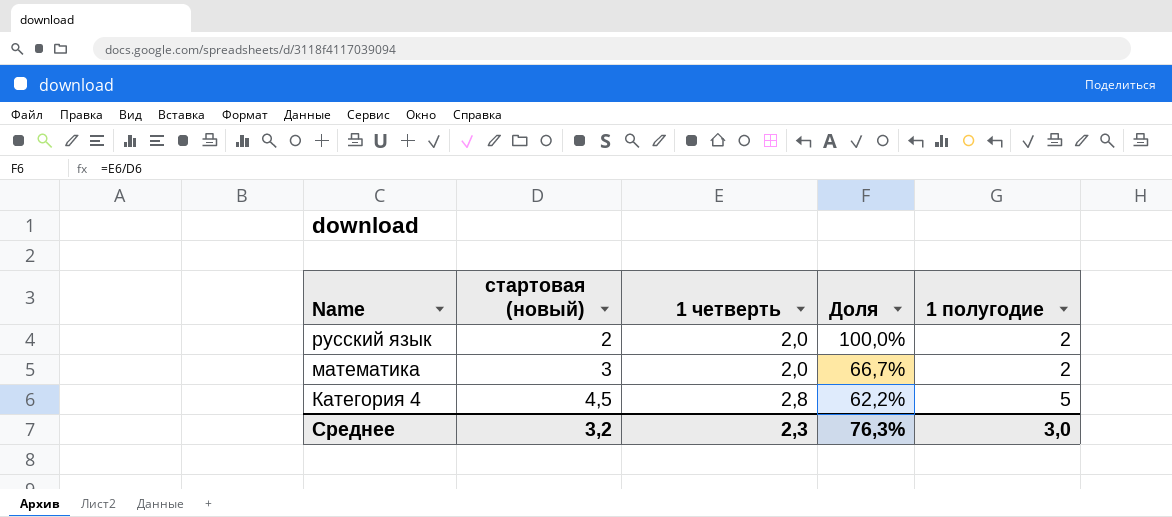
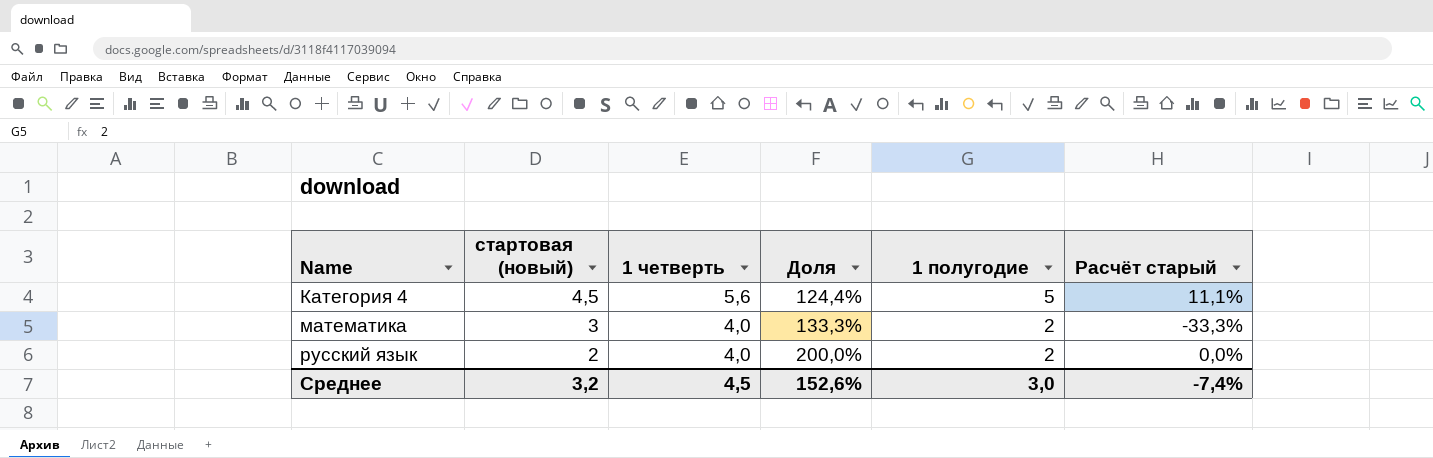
row order: Name descending -> Name ascending
column Расчёт старый | formula: none -> ([1 полугодие] - [стартовая (новый)]) / [стартовая (новый)]
Категория 4 | 1 четверть: 2,8 -> 5,6
Категория 4 | Доля: 62,2% -> 124,4%
математика | 1 четверть: 2,0 -> 4,0
математика | Доля: 66,7% -> 133,3%
русский язык | 1 четверть: 2,0 -> 4,0
русский язык | Доля: 100,0% -> 200,0%
Среднее | 1 четверть: 2,3 -> 4,5
Среднее | Доля: 76,3% -> 152,6%

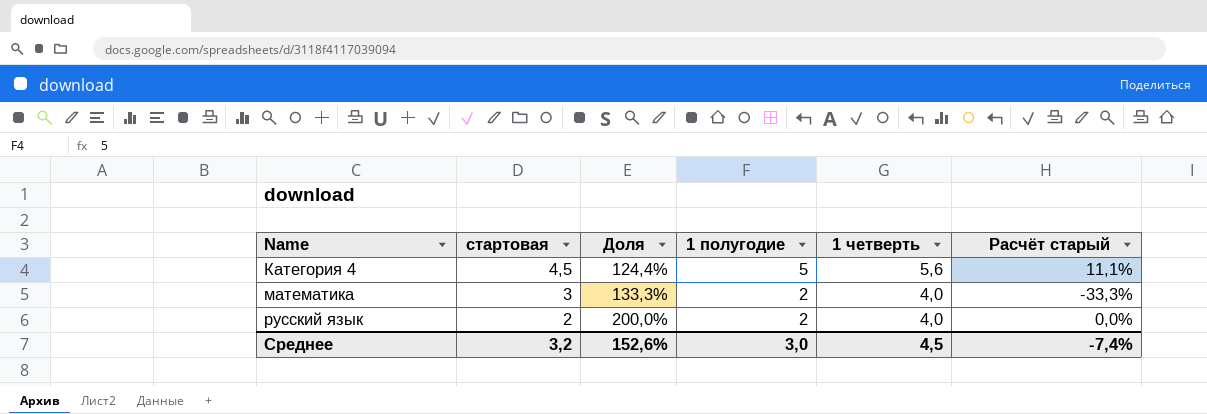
column name: стартовая (новый) -> стартовая
column 1 четверть | position: 3 -> 5

